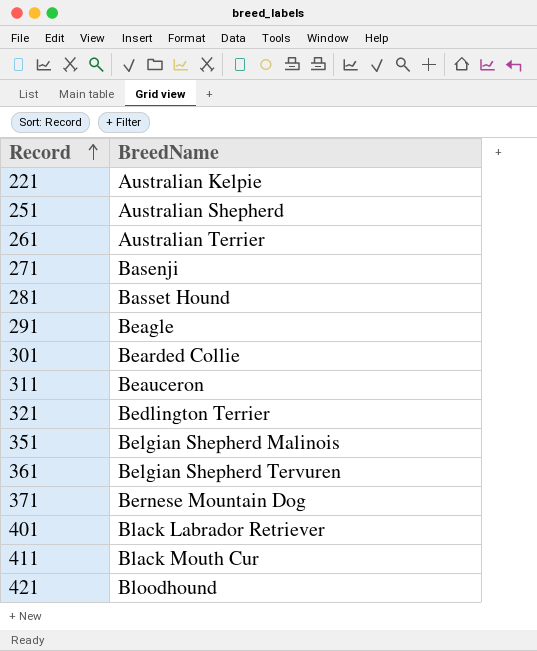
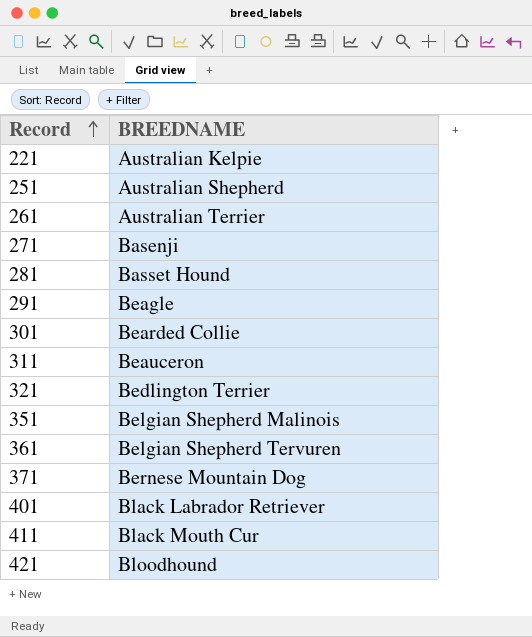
column name: BreedName -> BREEDNAME

